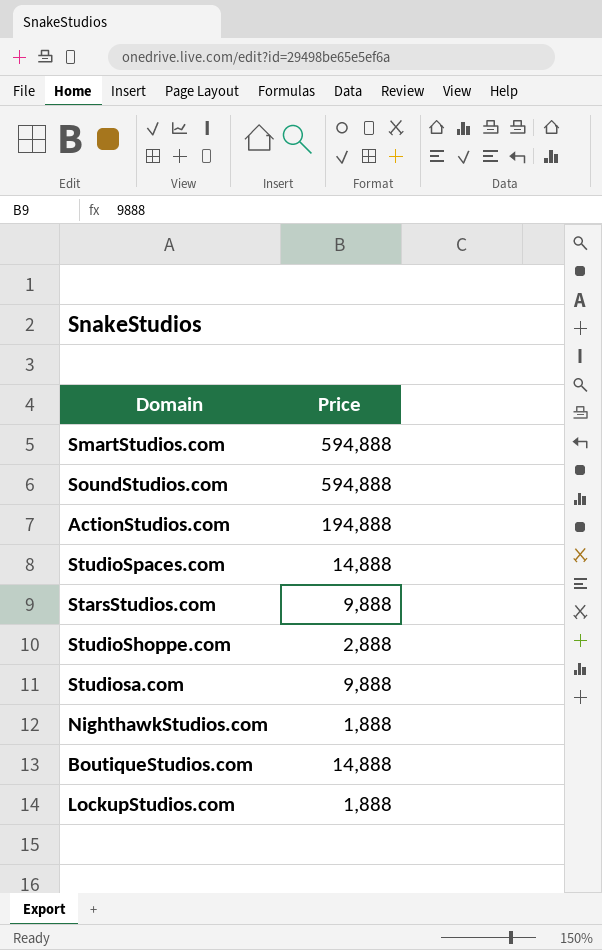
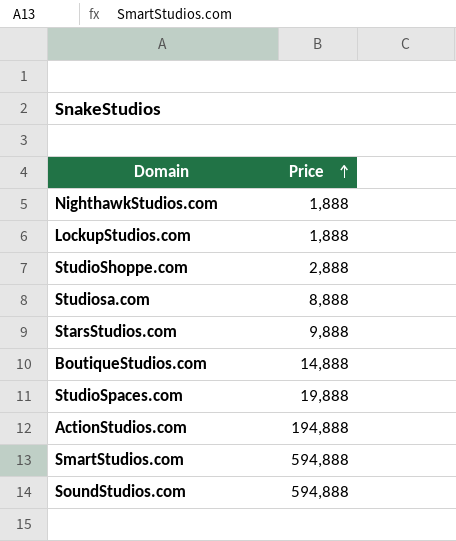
row order: none -> Price ascending
Studiosa.com | Price: 9,888 -> 8,888
StudioSpaces.com | Price: 14,888 -> 19,888

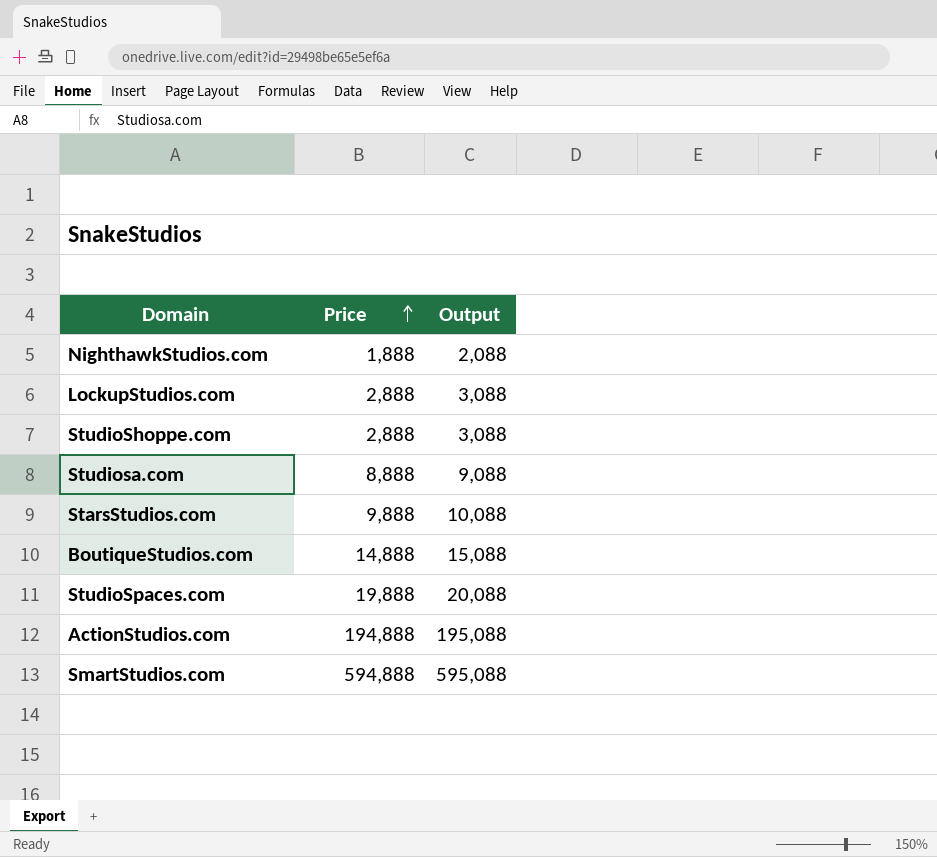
column Output | formula: none -> [Price] + 200
row SoundStudios.com: 594,888 -> none
LockupStudios.com | Price: 1,888 -> 2,888

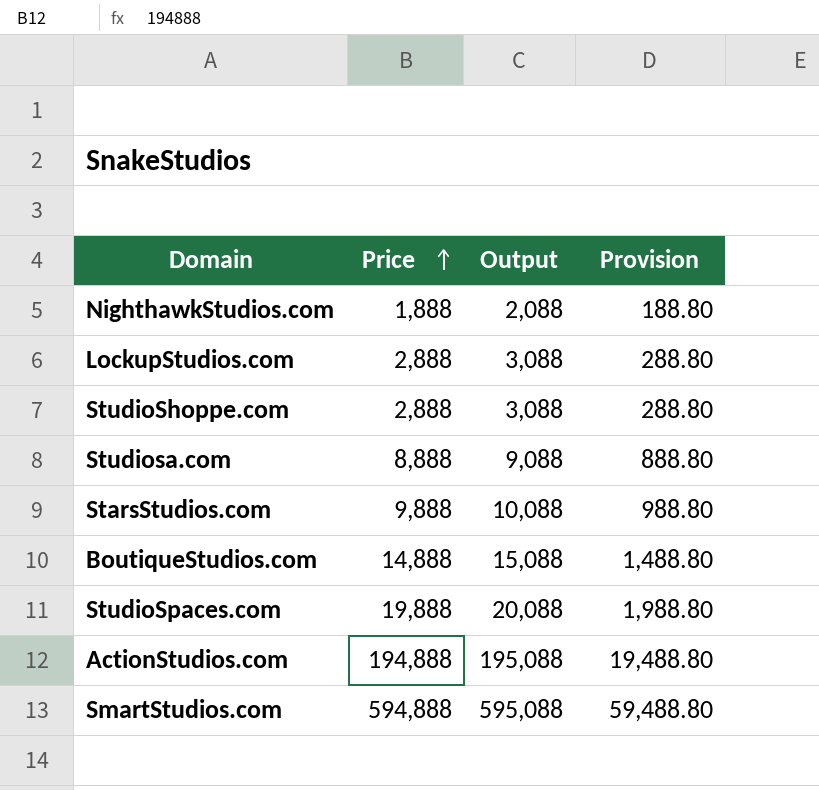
column Provision | formula: none -> [Price] * 0.1

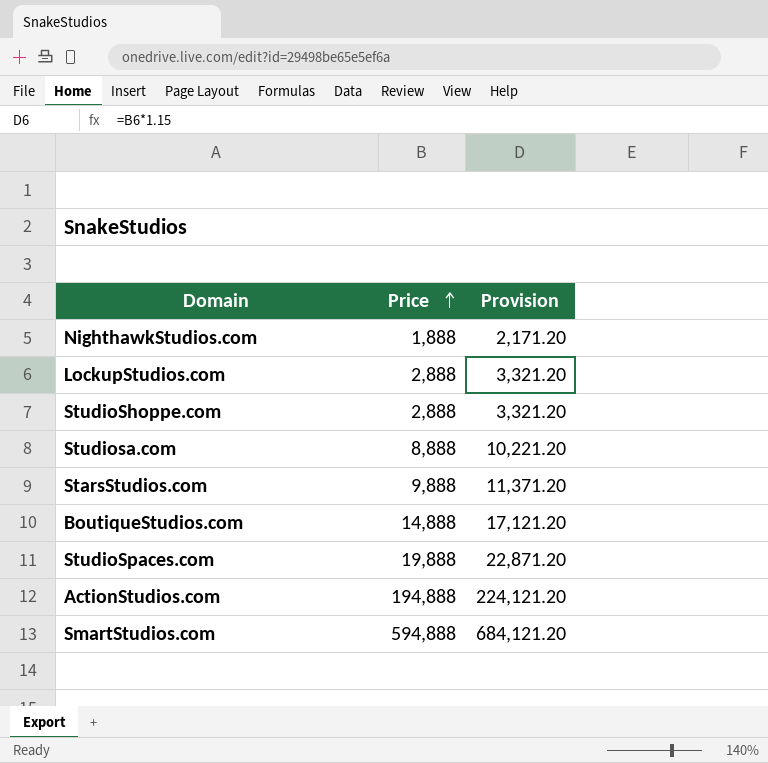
column Output | formula: [Price] + 200 -> none
column Provision | formula: [Price] * 0.1 -> [Price] * 1.15

